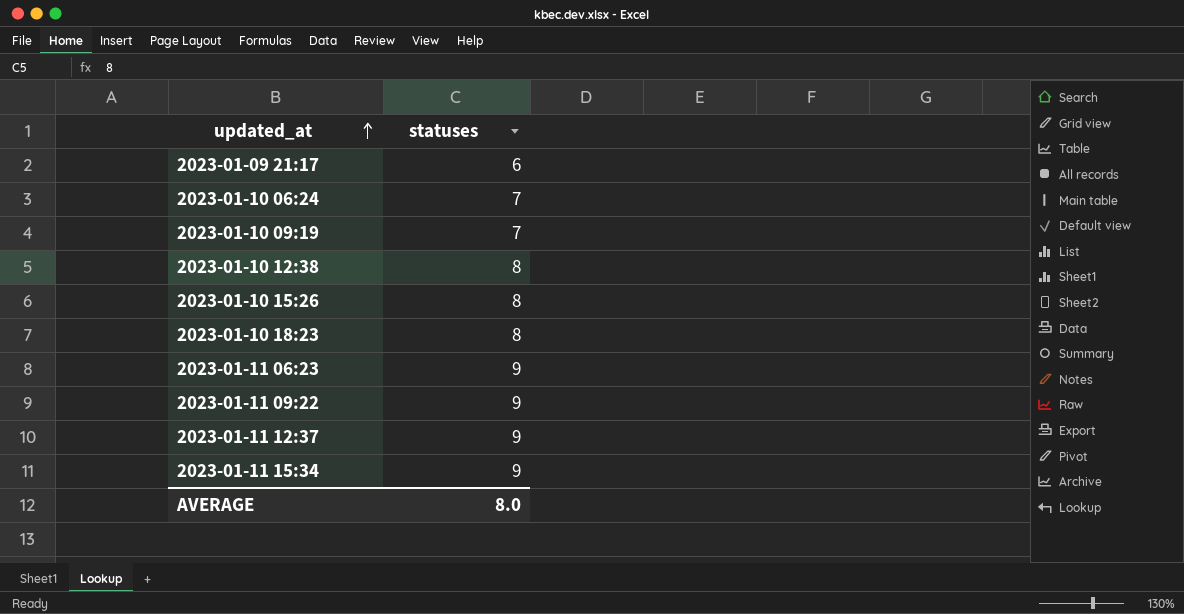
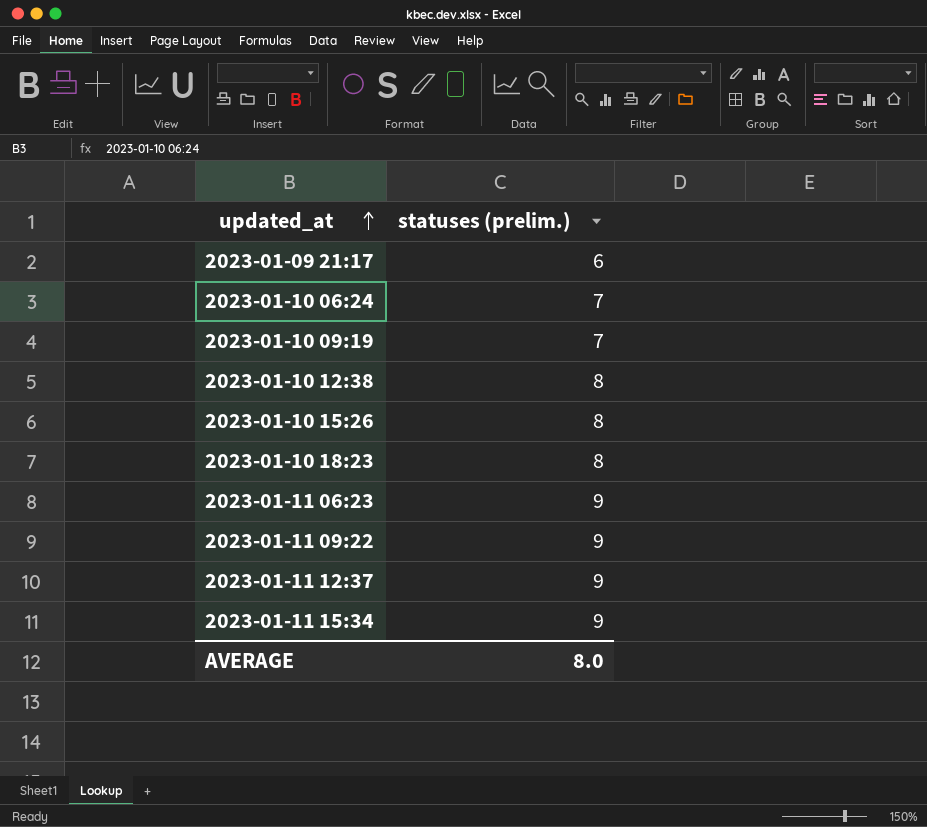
column name: statuses -> statuses (prelim.)

